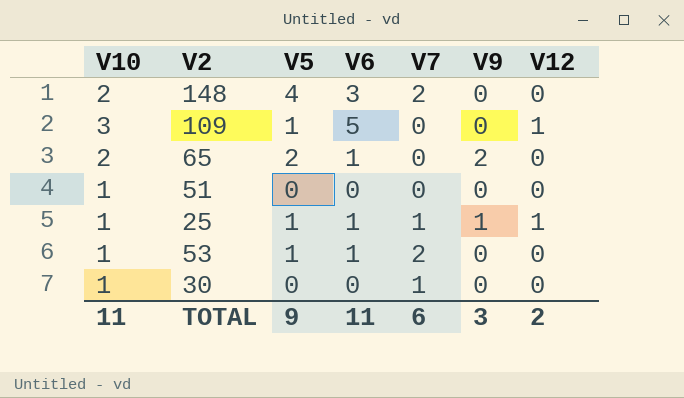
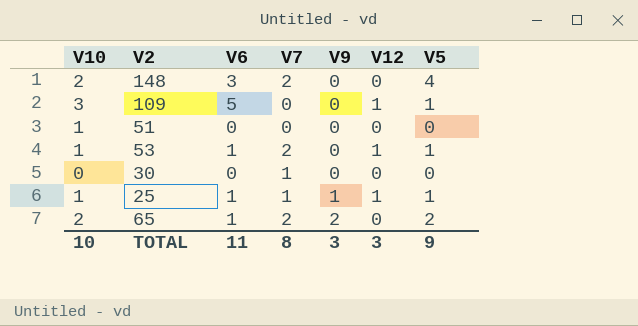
row order: none -> V9 ascending
column V5 | position: 3 -> 7
53 | V12: 0 -> 1
30 | V10: 1 -> 0
65 | V7: 0 -> 2
TOTAL | V10: 11 -> 10
TOTAL | V7: 6 -> 8
TOTAL | V12: 2 -> 3

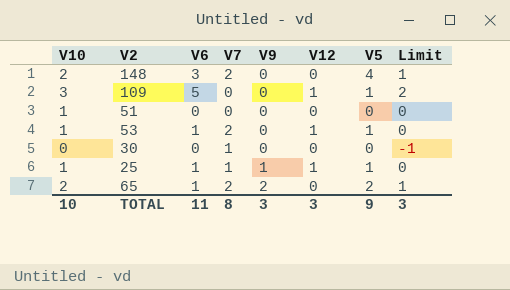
column Limit | formula: none -> [V10] - 1

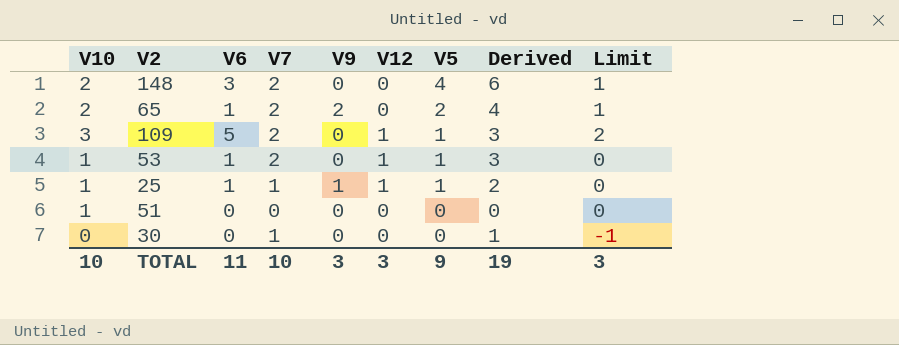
row order: V9 ascending -> V5 descending
column Derived | formula: none -> [V7] + [V5]
109 | V7: 0 -> 2
TOTAL | V7: 8 -> 10

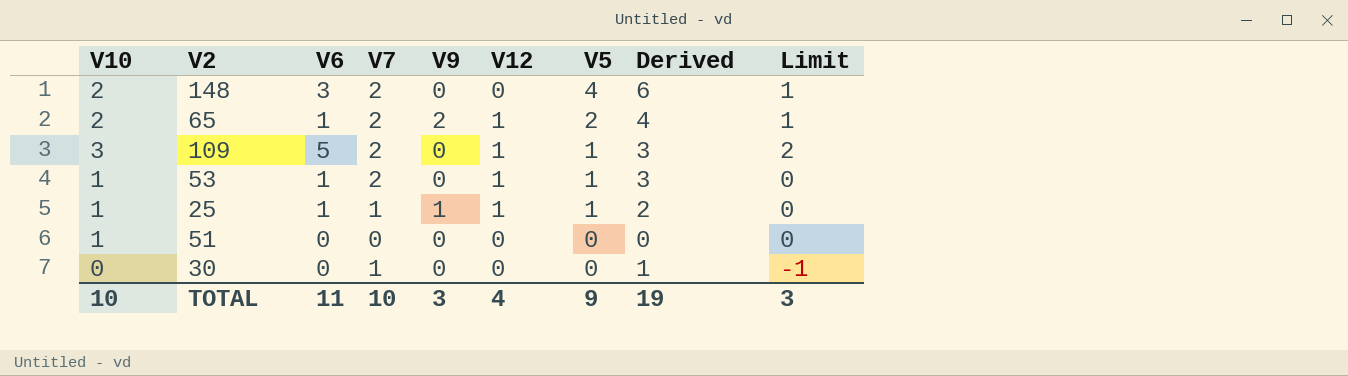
65 | V12: 0 -> 1
TOTAL | V12: 3 -> 4

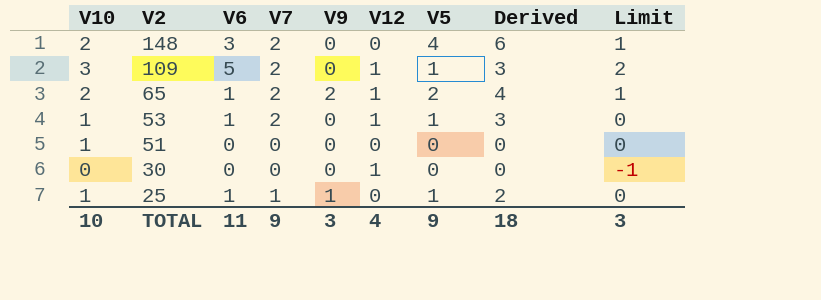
row order: V5 descending -> V2 descending
30 | V7: 1 -> 0
30 | V12: 0 -> 1
30 | Derived: 1 -> 0
25 | V12: 1 -> 0
TOTAL | V7: 10 -> 9
TOTAL | Derived: 19 -> 18

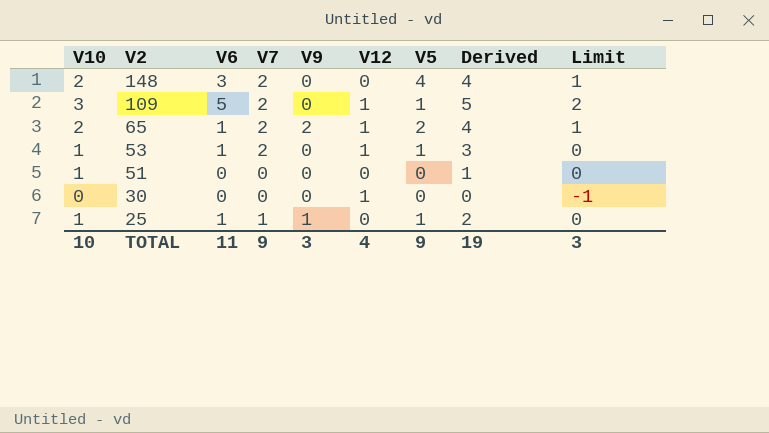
column Derived | formula: [V7] + [V5] -> [V10] + [V7]
TOTAL | Derived: 18 -> 19

